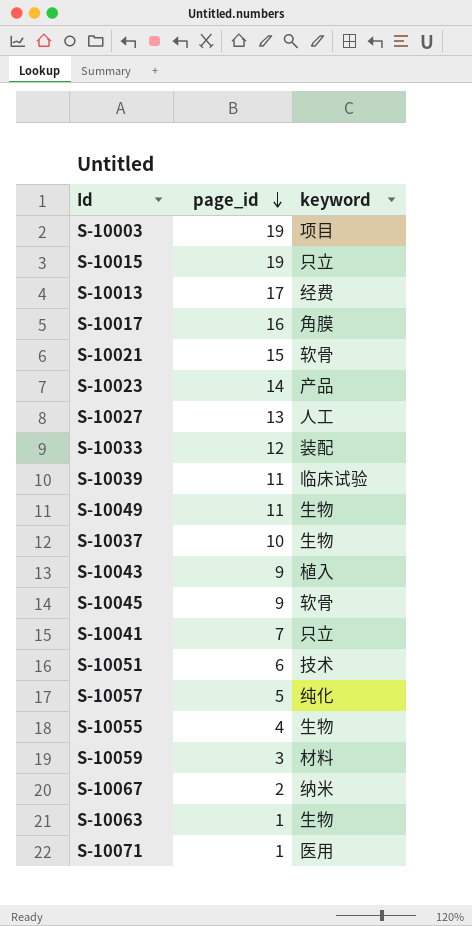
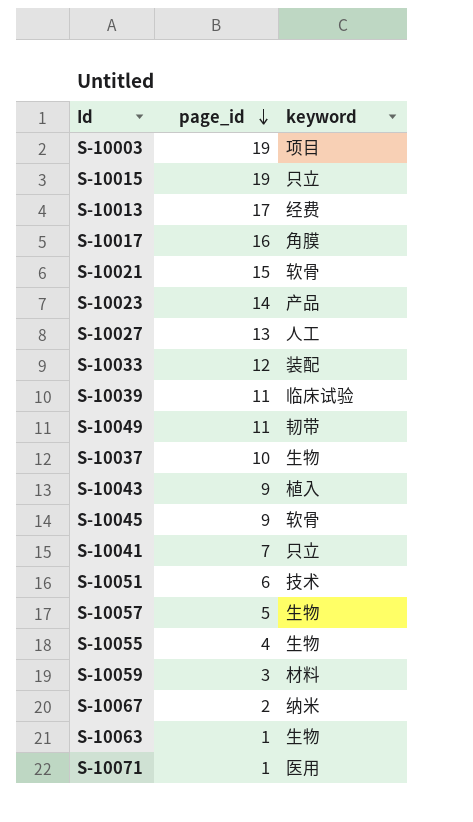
S-10049 | keyword: 生物 -> 韧带
S-10057 | keyword: 纯化 -> 生物

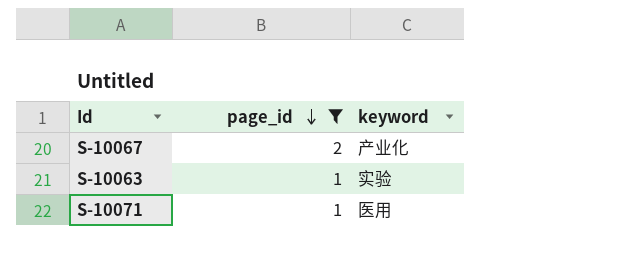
filter: none -> page_id <= 2
S-10067 | keyword: 纳米 -> 产业化
S-10063 | keyword: 生物 -> 实验

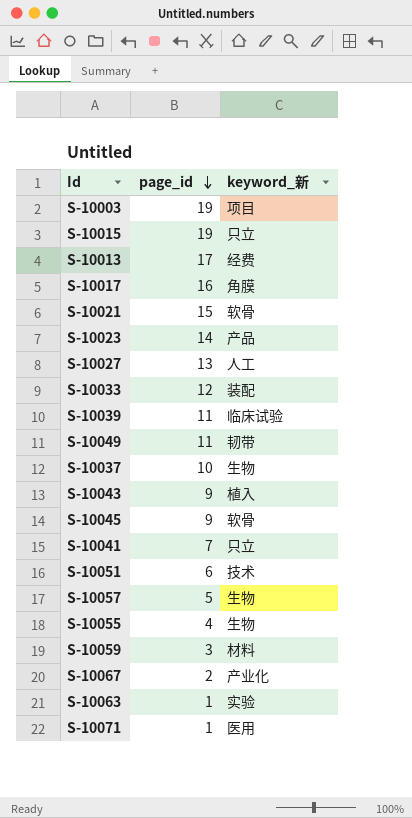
filter: page_id <= 2 -> none
column name: keyword -> keyword_新

